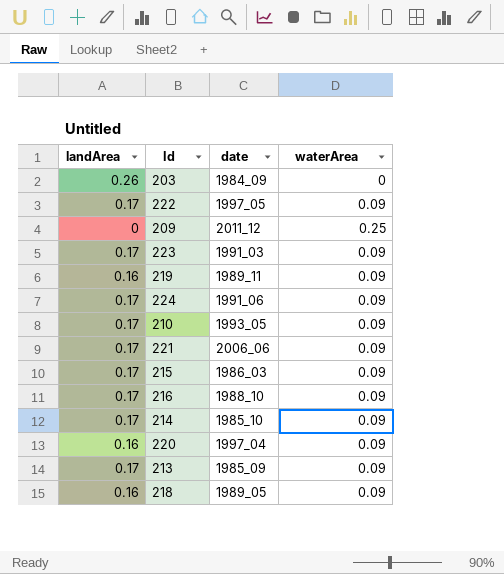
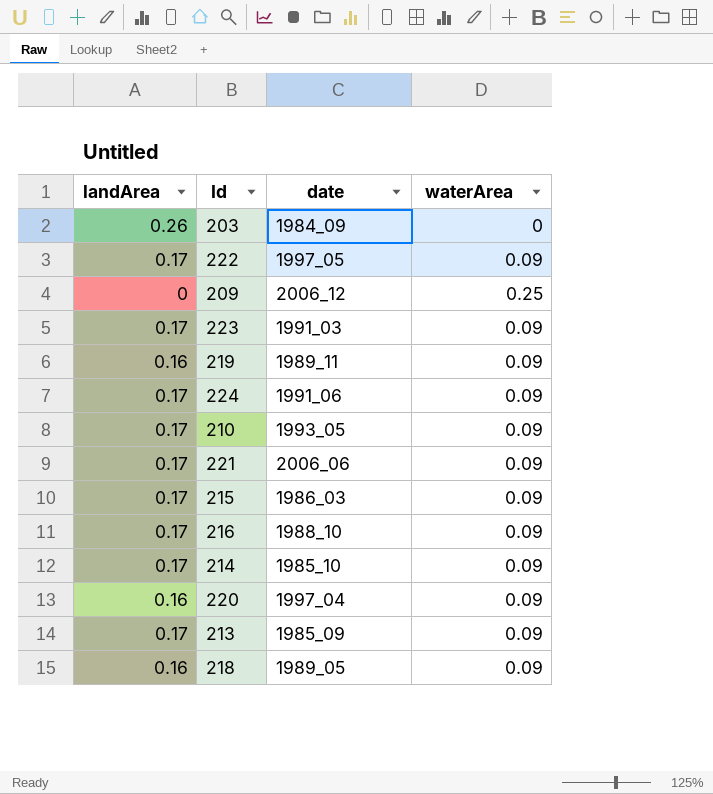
209 | date: 2011_12 -> 2006_12

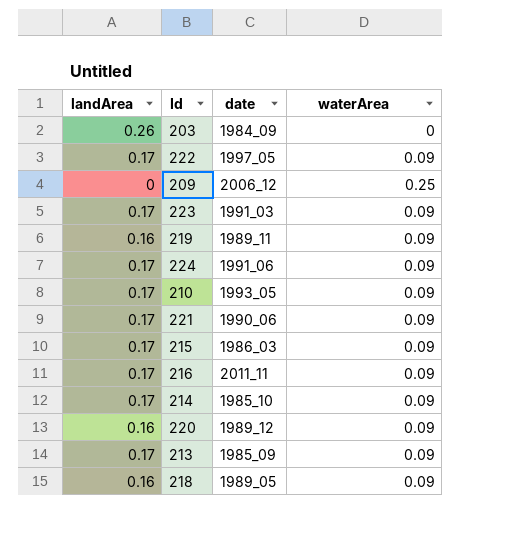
221 | date: 2006_06 -> 1990_06
216 | date: 1988_10 -> 2011_11
220 | date: 1997_04 -> 1989_12

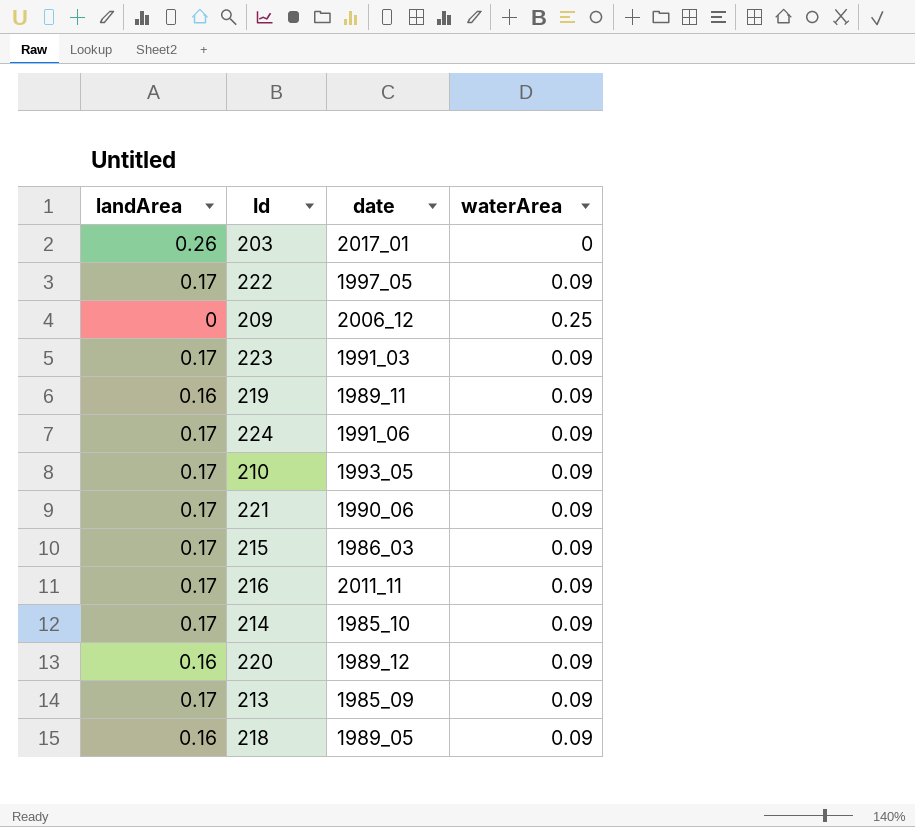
203 | date: 1984_09 -> 2017_01

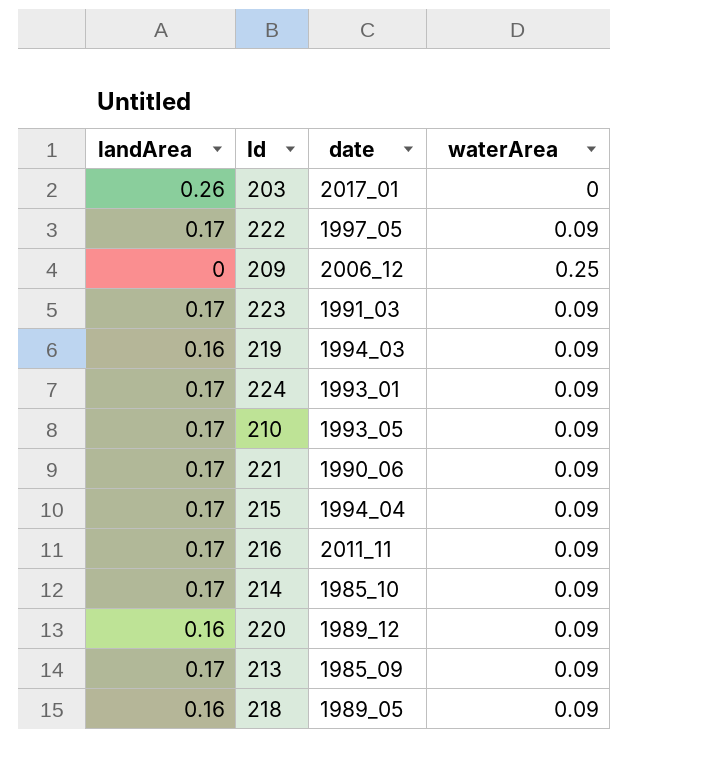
219 | date: 1989_11 -> 1994_03
224 | date: 1991_06 -> 1993_01
215 | date: 1986_03 -> 1994_04

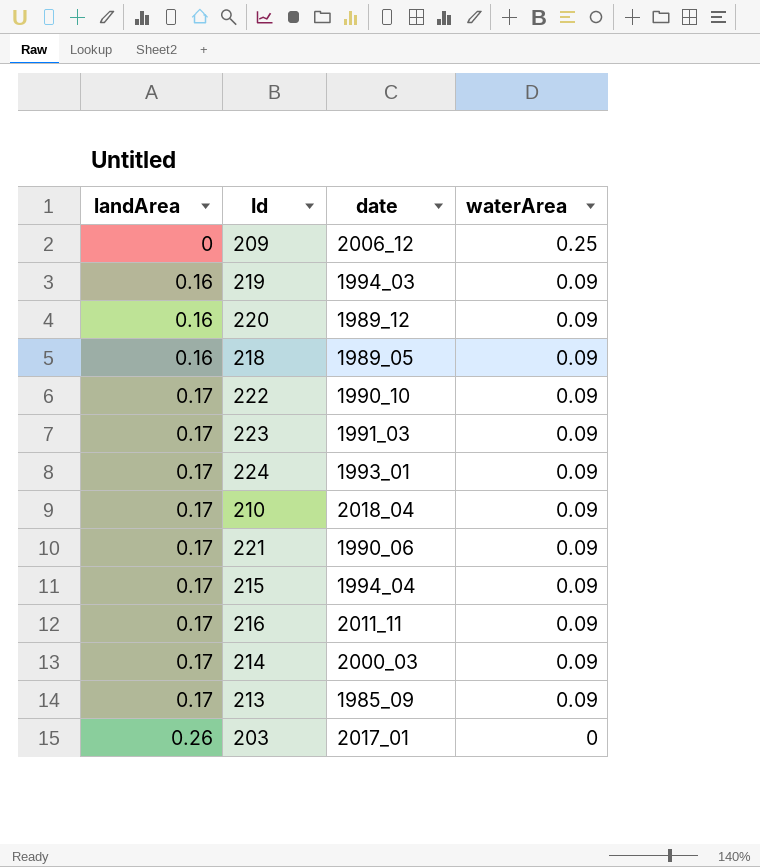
row order: none -> landArea ascending
222 | date: 1997_05 -> 1990_10
210 | date: 1993_05 -> 2018_04
214 | date: 1985_10 -> 2000_03

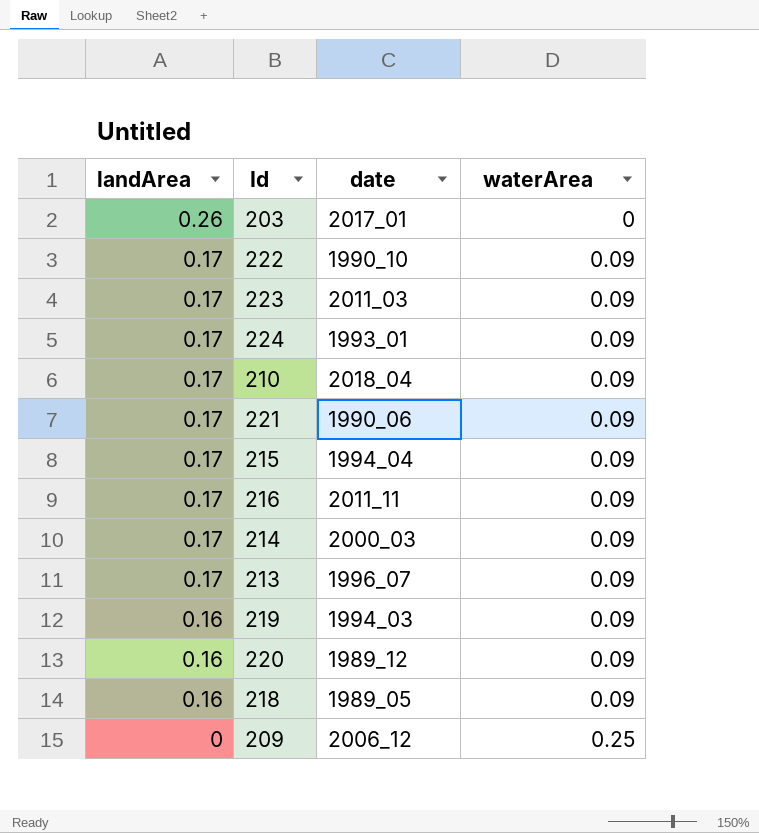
row order: landArea ascending -> landArea descending
223 | date: 1991_03 -> 2011_03
213 | date: 1985_09 -> 1996_07

